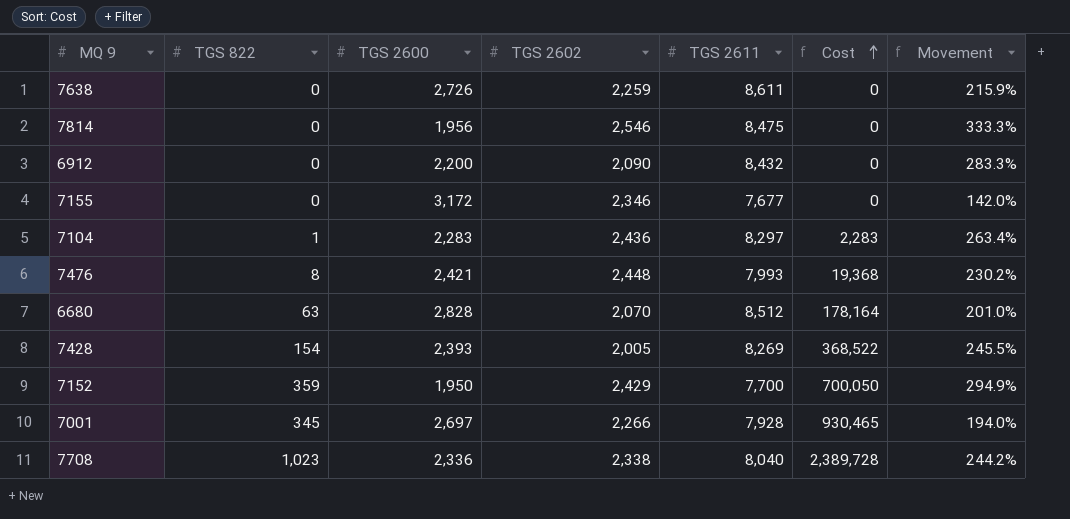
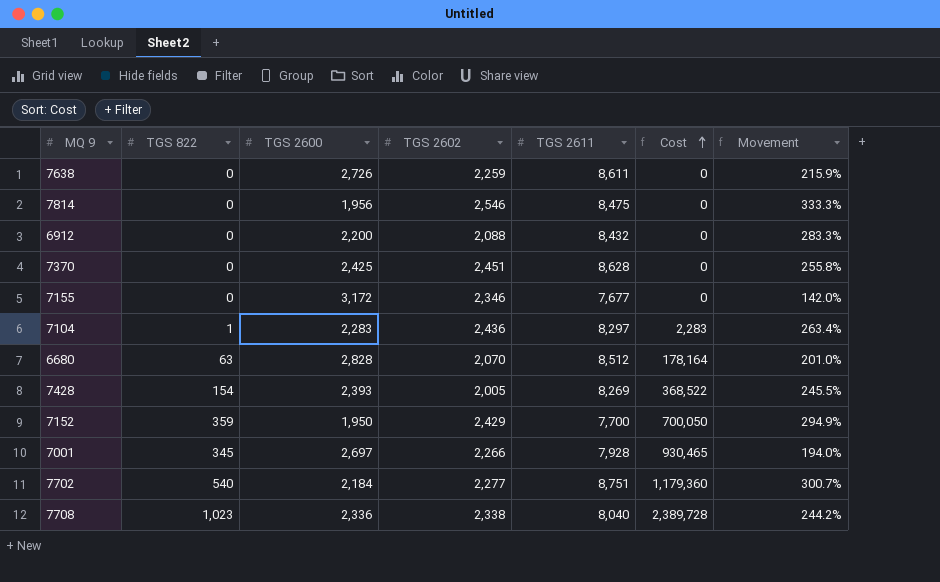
row 7476: 8 | 2,421 | 2,448 | 7,993 | 19,368 | 230.2% -> none
6912 | TGS 2602: 2,090 -> 2,088
row 7370: none -> 0 | 2,425 | 2,451 | 8,628 | 0 | 255.8%
row 7702: none -> 540 | 2,184 | 2,277 | 8,751 | 1,179,360 | 300.7%

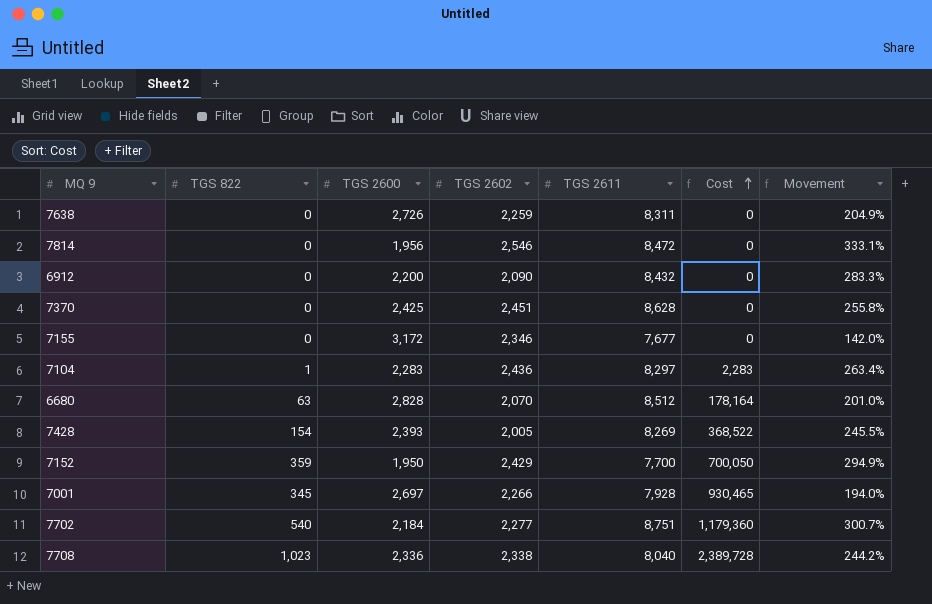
7638 | TGS 2611: 8,611 -> 8,311
7638 | Movement: 215.9% -> 204.9%
7814 | TGS 2611: 8,475 -> 8,472
7814 | Movement: 333.3% -> 333.1%
6912 | TGS 2602: 2,088 -> 2,090

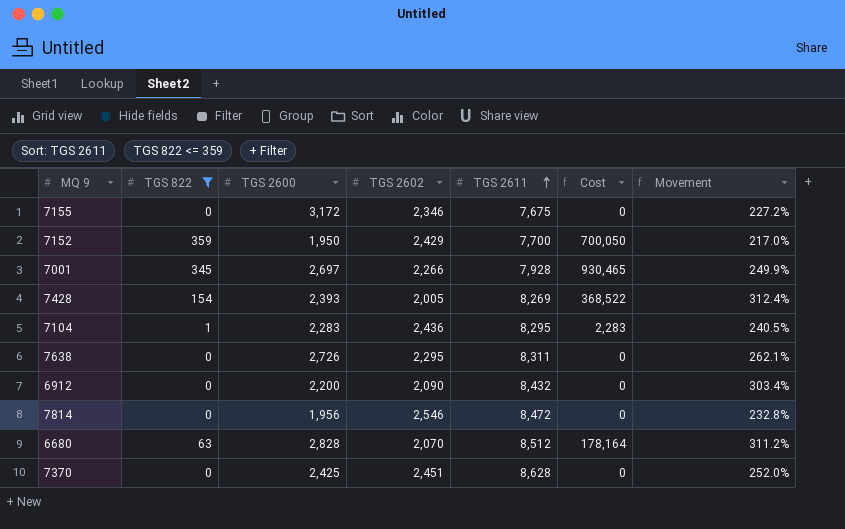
filter: none -> TGS 822 <= 359
row order: Cost ascending -> TGS 2611 ascending
column Movement | formula: ([TGS 2611] - [TGS 2600]) / [TGS 2600] -> ([TGS 2611] - [TGS 2602]) / [TGS 2602]
7155 | TGS 2611: 7,677 -> 7,675
7104 | TGS 2611: 8,297 -> 8,295
7638 | TGS 2602: 2,259 -> 2,295

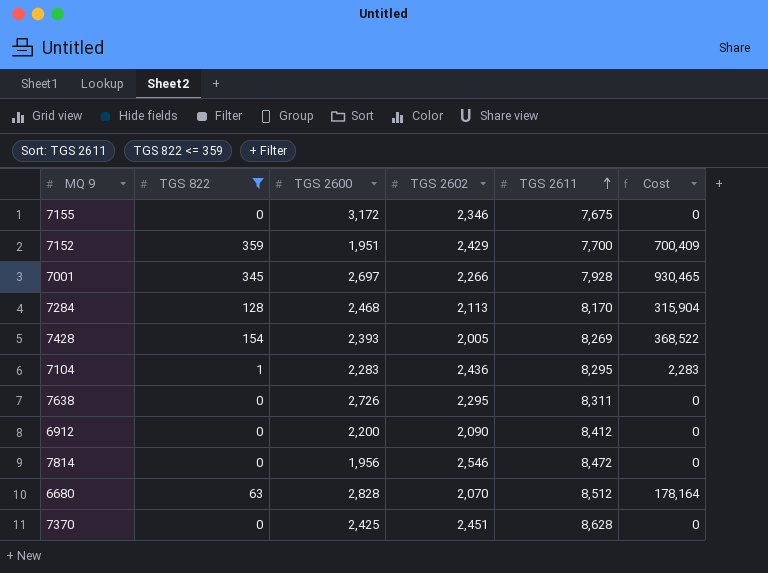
column Movement | formula: ([TGS 2611] - [TGS 2602]) / [TGS 2602] -> none
7152 | TGS 2600: 1,950 -> 1,951
7152 | Cost: 700,050 -> 700,409
row 7284: none -> 128 | 2,468 | 2,113 | 8,170 | 315,904
6912 | TGS 2611: 8,432 -> 8,412

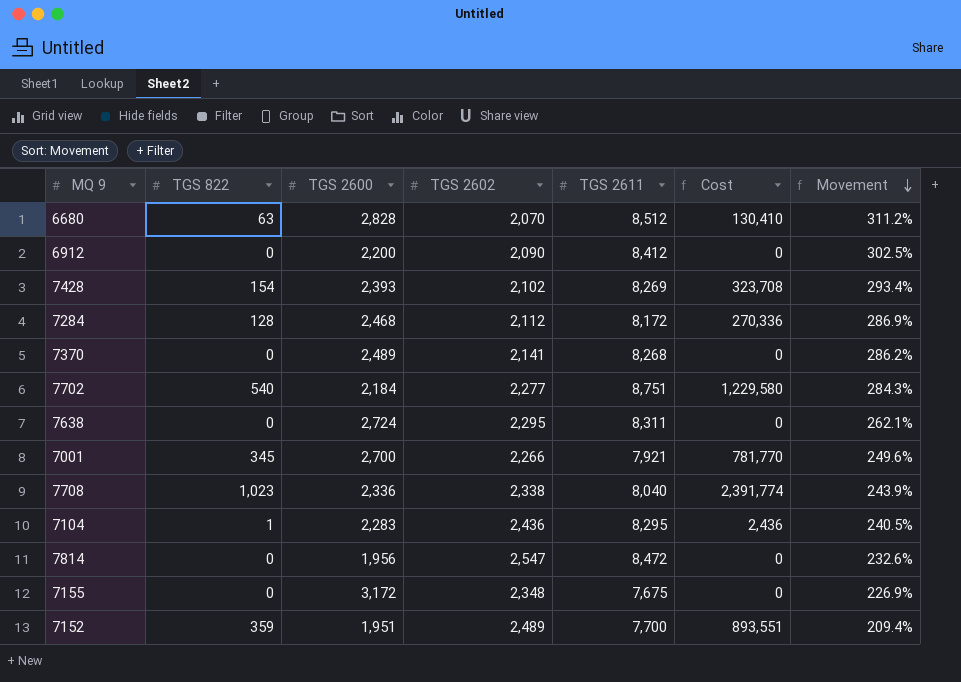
filter: TGS 822 <= 359 -> none
row order: TGS 2611 ascending -> Movement descending
column Cost | formula: [TGS 822] * [TGS 2600] -> [TGS 822] * [TGS 2602]
column Movement | formula: none -> ([TGS 2611] - [TGS 2602]) / [TGS 2602]
7428 | TGS 2602: 2,005 -> 2,102
7284 | TGS 2602: 2,113 -> 2,112
7284 | TGS 2611: 8,170 -> 8,172
7370 | TGS 2600: 2,425 -> 2,489
7370 | TGS 2602: 2,451 -> 2,141
7370 | TGS 2611: 8,628 -> 8,268
7638 | TGS 2600: 2,726 -> 2,724
7001 | TGS 2600: 2,697 -> 2,700
7001 | TGS 2611: 7,928 -> 7,921
7814 | TGS 2602: 2,546 -> 2,547
7155 | TGS 2602: 2,346 -> 2,348
7152 | TGS 2602: 2,429 -> 2,489

